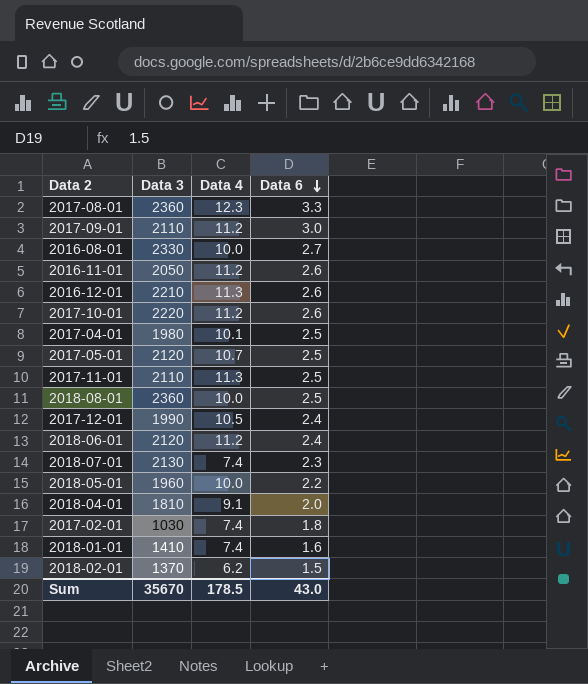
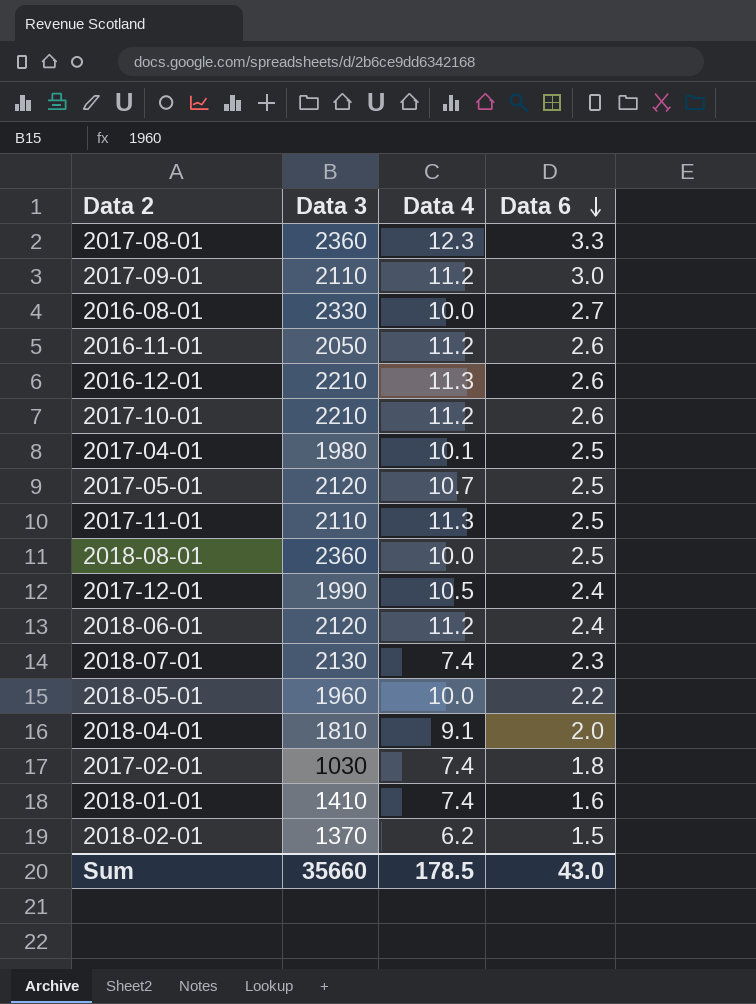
2017-10-01 | Data 3: 2220 -> 2210
Sum | Data 3: 35670 -> 35660

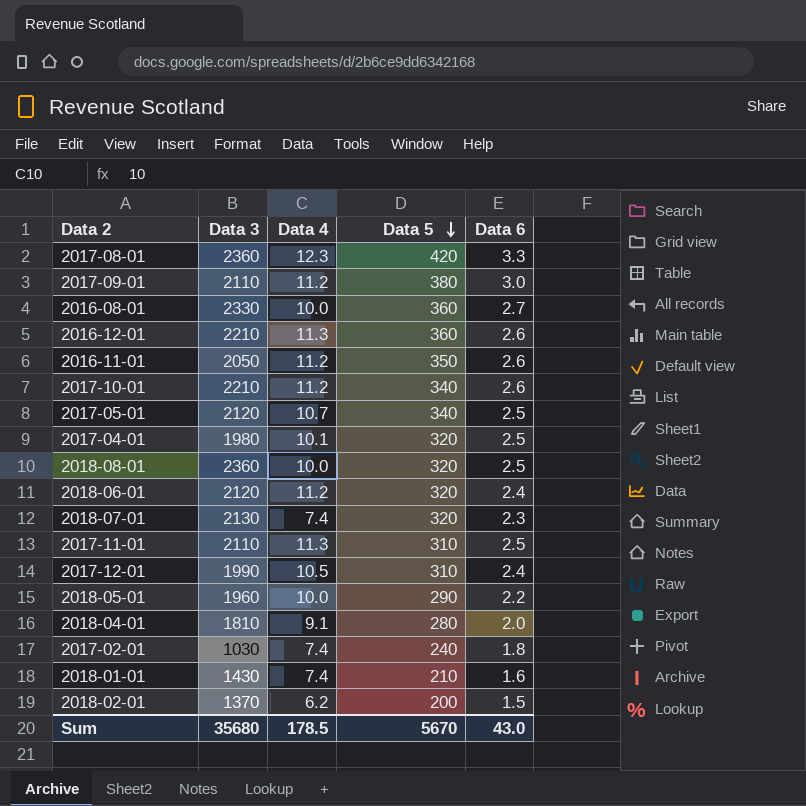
row order: Data 6 descending -> Data 5 descending
column Data 5 | position: none -> 4
2018-01-01 | Data 3: 1410 -> 1430
Sum | Data 3: 35660 -> 35680

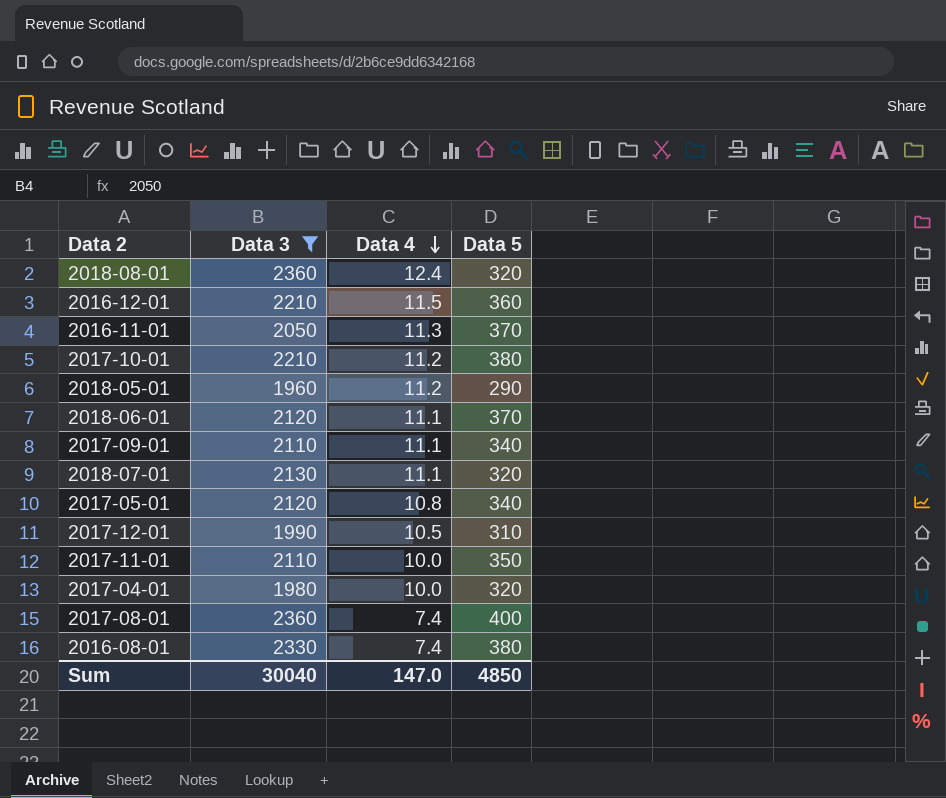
filter: none -> Data 3 >= 1960
row order: Data 5 descending -> Data 4 descending
column Data 6 | position: 5 -> none
2018-08-01 | Data 4: 10.0 -> 12.4
2016-12-01 | Data 4: 11.3 -> 11.5
2016-11-01 | Data 4: 11.2 -> 11.3
2016-11-01 | Data 5: 350 -> 370
2017-10-01 | Data 5: 340 -> 380
2018-05-01 | Data 4: 10.0 -> 11.2
2018-06-01 | Data 4: 11.2 -> 11.1
2018-06-01 | Data 5: 320 -> 370
2017-09-01 | Data 4: 11.2 -> 11.1
2017-09-01 | Data 5: 380 -> 340
2018-07-01 | Data 4: 7.4 -> 11.1
2017-05-01 | Data 4: 10.7 -> 10.8
2017-11-01 | Data 4: 11.3 -> 10.0
2017-11-01 | Data 5: 310 -> 350
2017-04-01 | Data 4: 10.1 -> 10.0
2017-08-01 | Data 4: 12.3 -> 7.4
2017-08-01 | Data 5: 420 -> 400
2016-08-01 | Data 4: 10.0 -> 7.4
2016-08-01 | Data 5: 360 -> 380
Sum | Data 3: 35680 -> 30040
Sum | Data 4: 178.5 -> 147.0
Sum | Data 5: 5670 -> 4850

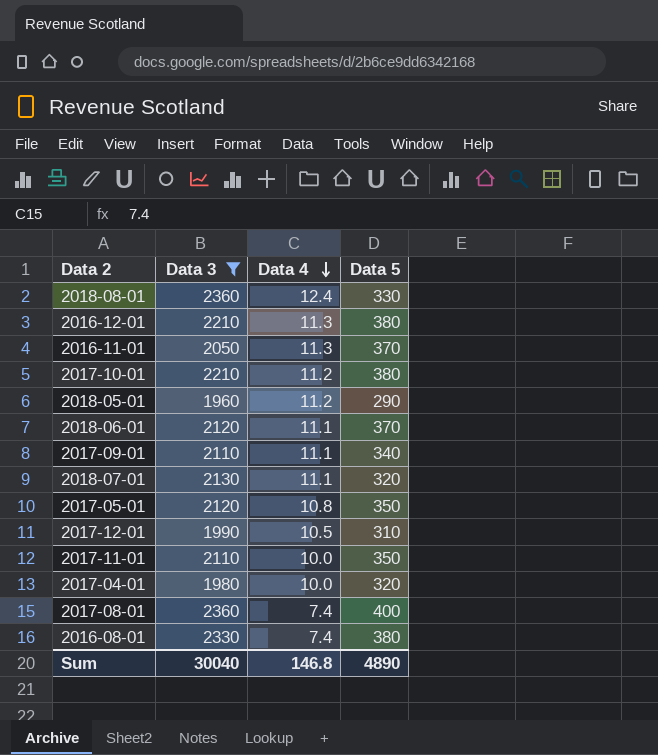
2018-08-01 | Data 5: 320 -> 330
2016-12-01 | Data 4: 11.5 -> 11.3
2016-12-01 | Data 5: 360 -> 380
2017-05-01 | Data 5: 340 -> 350
Sum | Data 4: 147.0 -> 146.8
Sum | Data 5: 4850 -> 4890

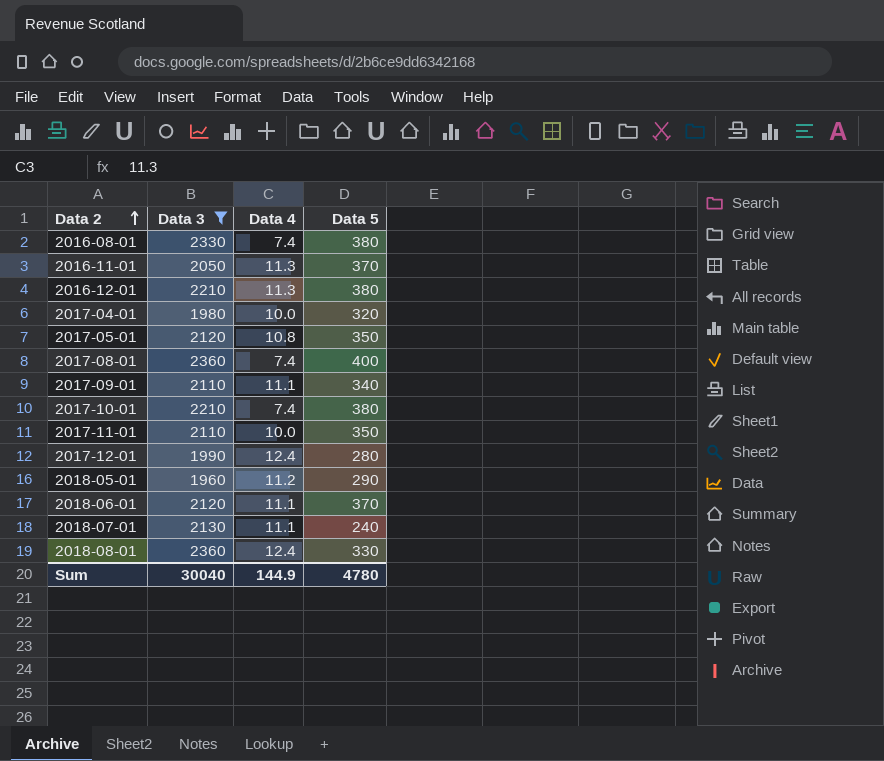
row order: Data 4 descending -> Data 2 ascending
2017-10-01 | Data 4: 11.2 -> 7.4
2017-12-01 | Data 4: 10.5 -> 12.4
2017-12-01 | Data 5: 310 -> 280
2018-07-01 | Data 5: 320 -> 240
Sum | Data 4: 146.8 -> 144.9
Sum | Data 5: 4890 -> 4780

